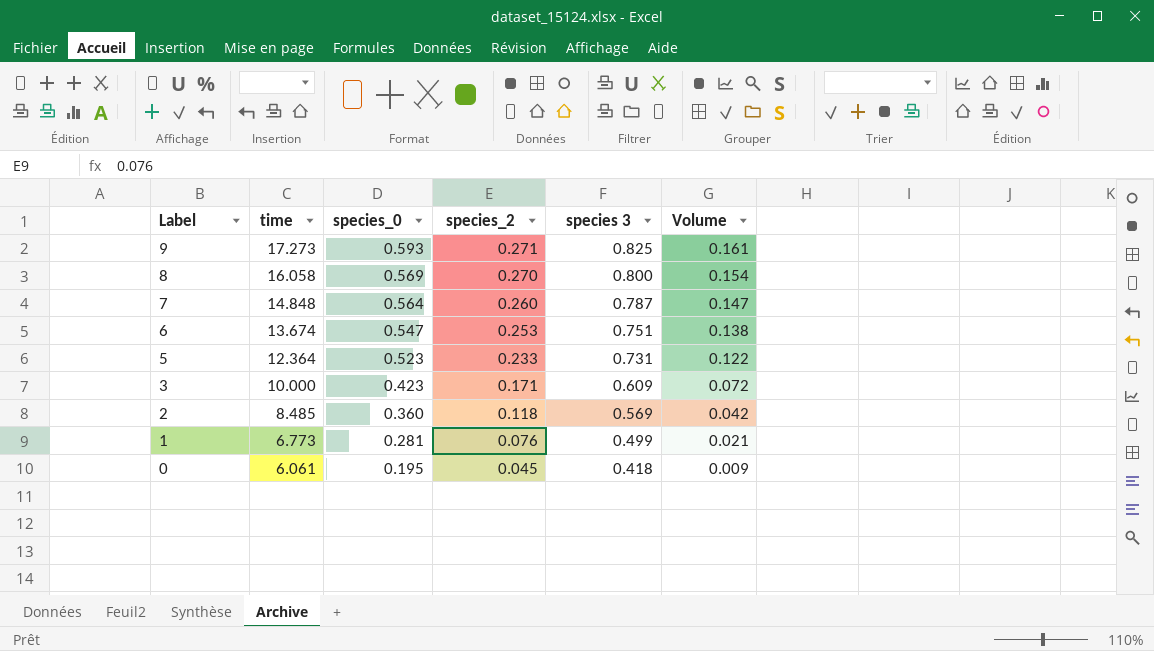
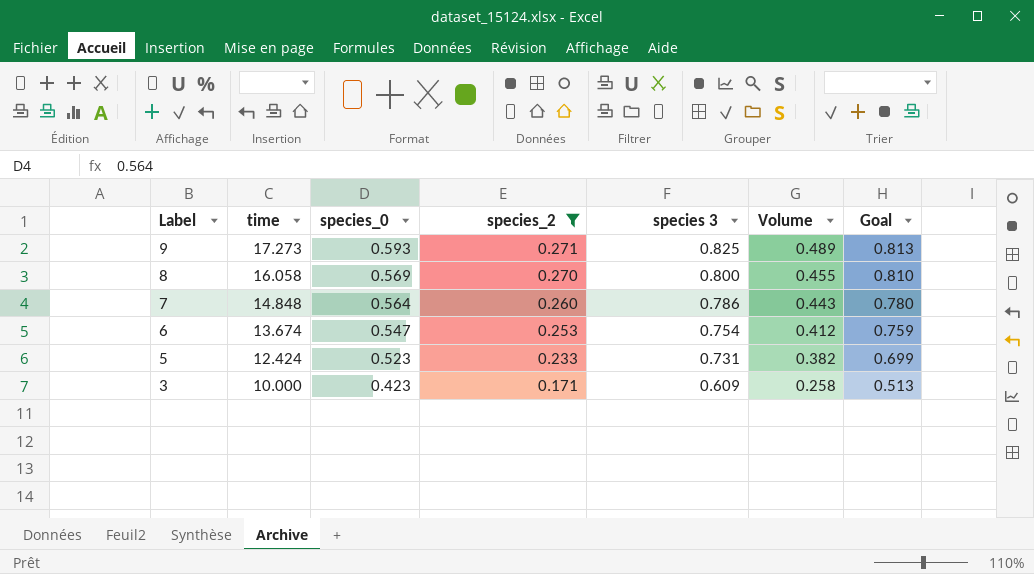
filter: none -> species_2 >= 0.171
column Volume | formula: [species_0] * [species_2] -> [species_0] * [species 3]
column Goal | formula: none -> [species_2] * 3
7 | species 3: 0.787 -> 0.786
6 | species 3: 0.751 -> 0.754
5 | time: 12.364 -> 12.424

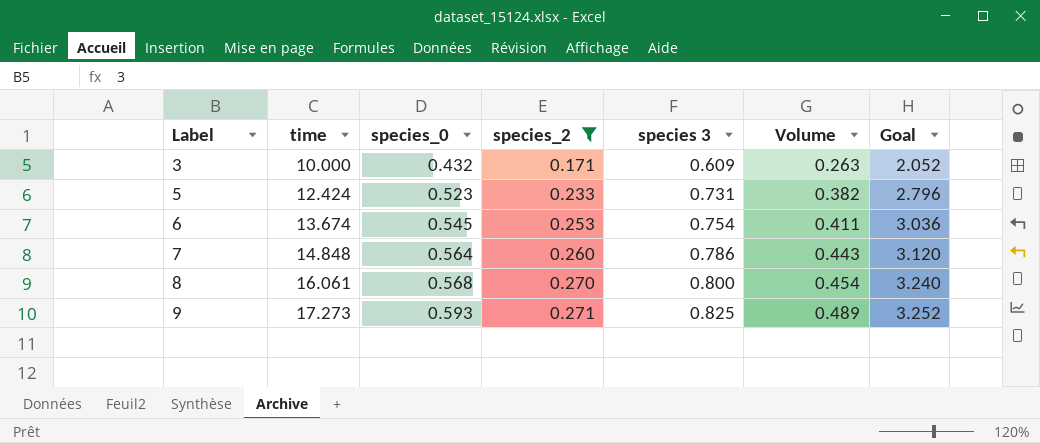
row order: Label descending -> Label ascending
column Goal | formula: [species_2] * 3 -> [species_2] * 12
3 | species_0: 0.423 -> 0.432
3 | Volume: 0.258 -> 0.263
6 | species_0: 0.547 -> 0.545
6 | Volume: 0.412 -> 0.411
8 | time: 16.058 -> 16.061
8 | species_0: 0.569 -> 0.568
8 | Volume: 0.455 -> 0.454

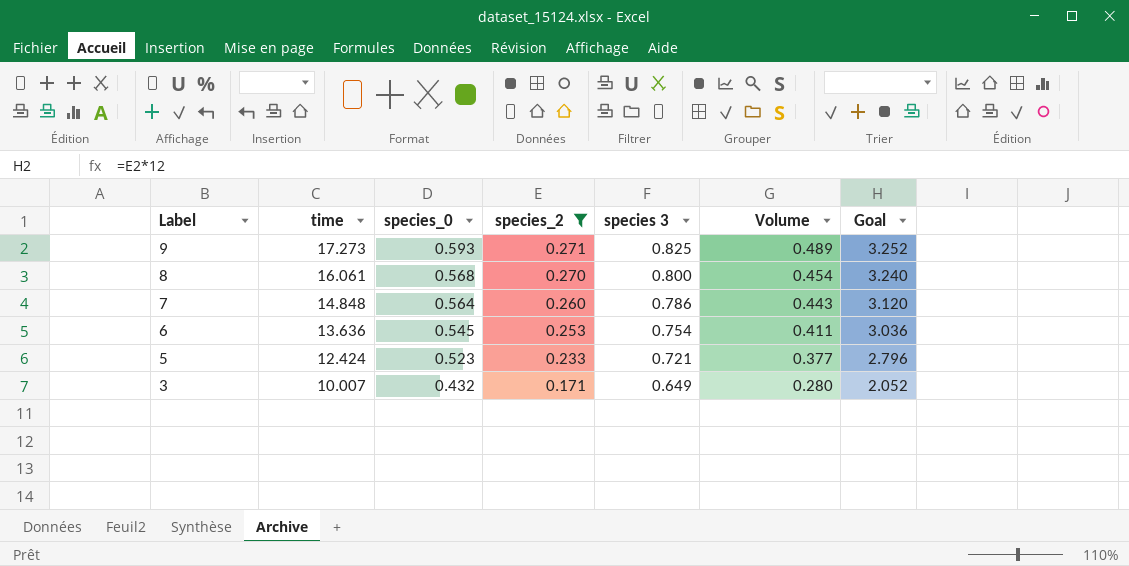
row order: Label ascending -> Label descending
6 | time: 13.674 -> 13.636
5 | species 3: 0.731 -> 0.721
5 | Volume: 0.382 -> 0.377
3 | time: 10.000 -> 10.007
3 | species 3: 0.609 -> 0.649
3 | Volume: 0.263 -> 0.280

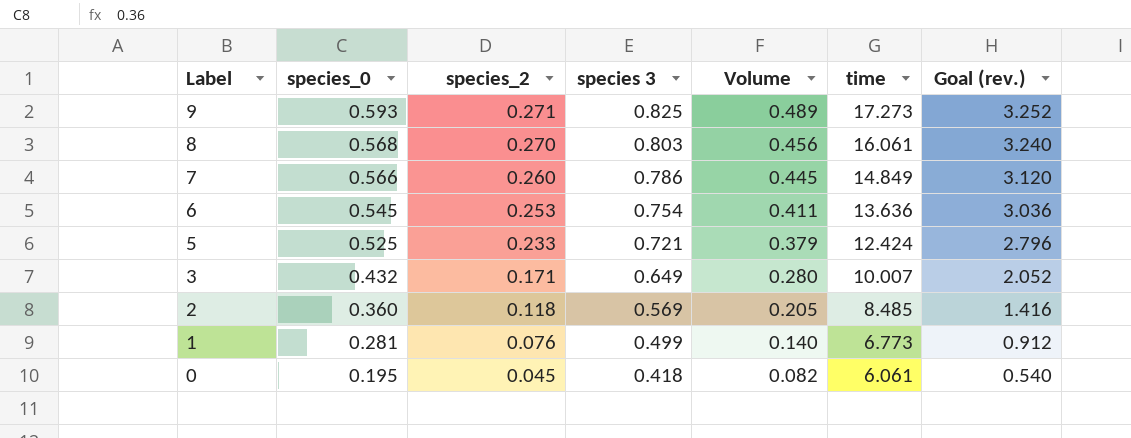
filter: species_2 >= 0.171 -> none
column time | position: 2 -> 6
column name: Goal -> Goal (rev.)
8 | species 3: 0.800 -> 0.803
8 | Volume: 0.454 -> 0.456
7 | species_0: 0.564 -> 0.566
7 | Volume: 0.443 -> 0.445
7 | time: 14.848 -> 14.849
5 | species_0: 0.523 -> 0.525
5 | Volume: 0.377 -> 0.379

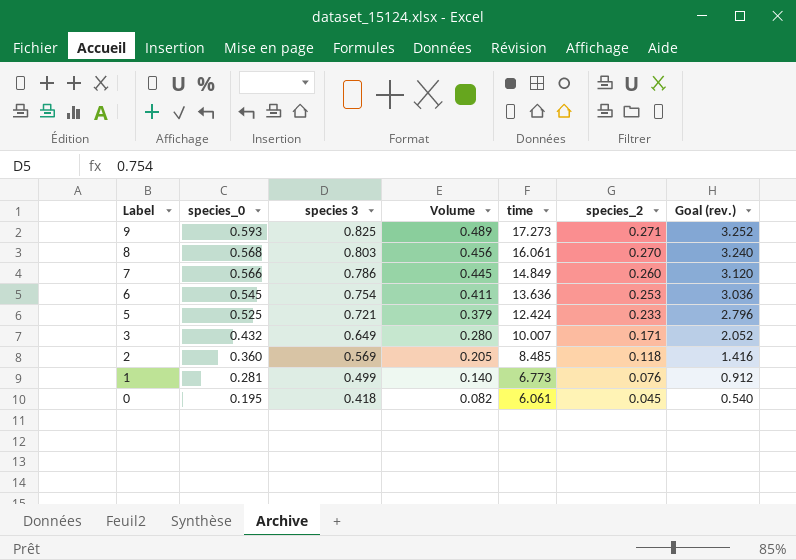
column species_2 | position: 3 -> 6

